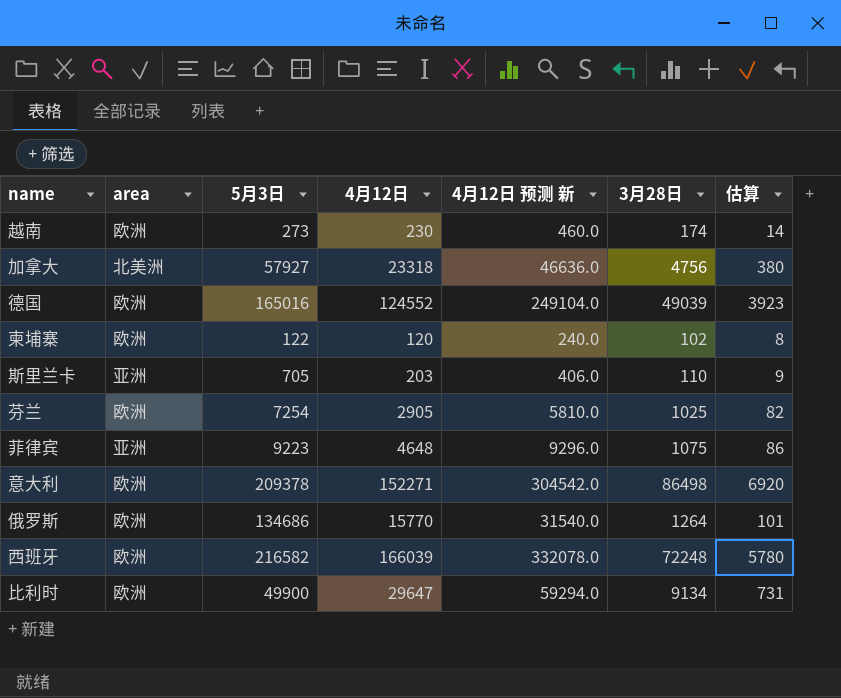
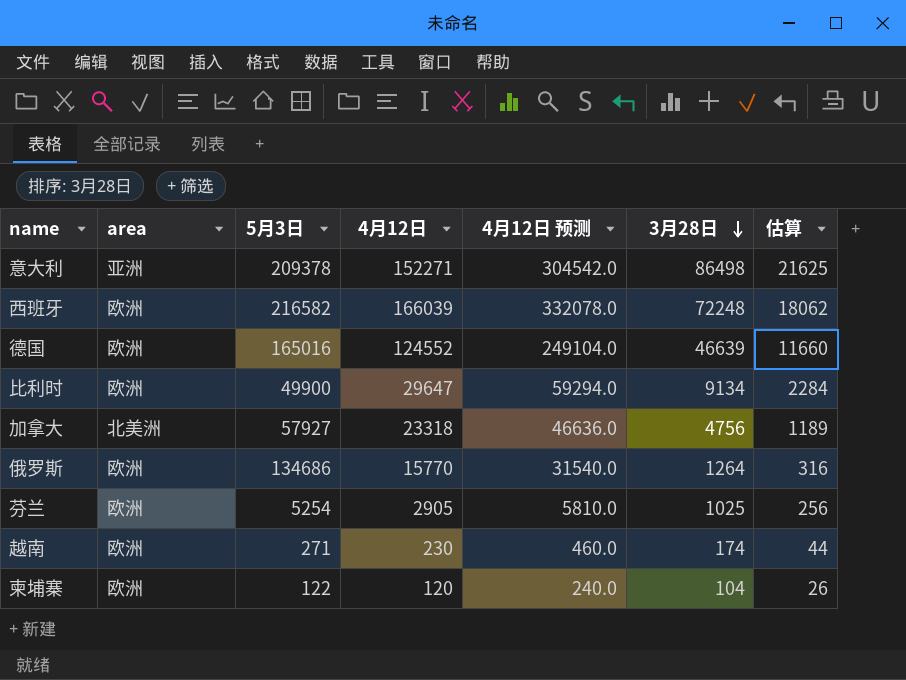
row order: none -> 3月28日 descending
column name: 4月12日 预测 新 -> 4月12日 预测
column 估算 | formula: [3月28日] * 0.08 -> [3月28日] * 0.25
row 斯里兰卡: 亚洲 | 705 | 203 | 406.0 | 110 | 9 -> none
row 菲律宾: 亚洲 | 9223 | 4648 | 9296.0 | 1075 | 86 -> none
意大利 | area: 欧洲 -> 亚洲
德国 | 3月28日: 49039 -> 46639
芬兰 | 5月3日: 7254 -> 5254
越南 | 5月3日: 273 -> 271
柬埔寨 | 3月28日: 102 -> 104

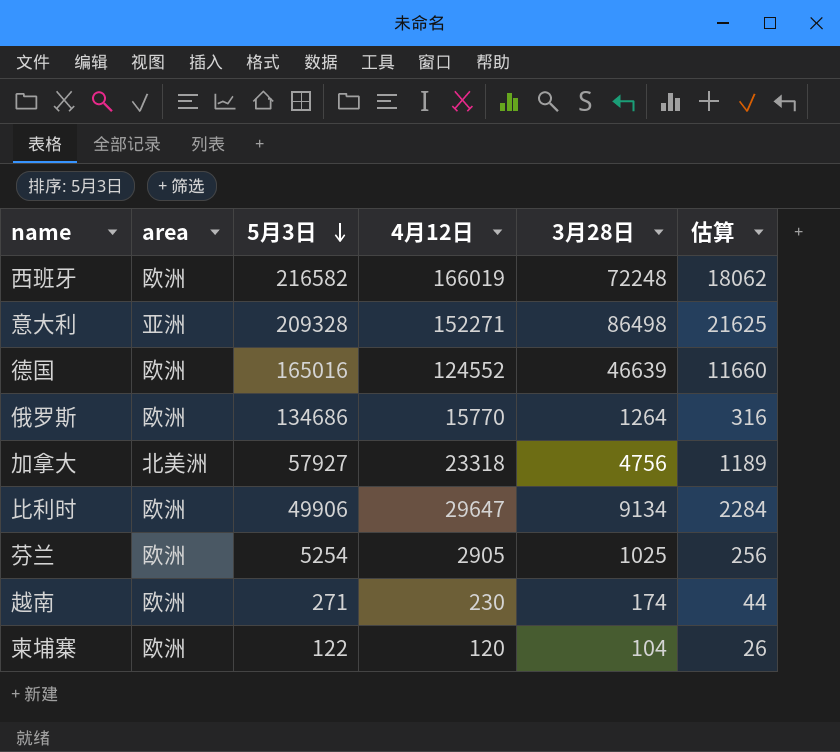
row order: 3月28日 descending -> 5月3日 descending
column 4月12日 预测 | formula: [4月12日] * 2 -> none
西班牙 | 4月12日: 166039 -> 166019
意大利 | 5月3日: 209378 -> 209328
比利时 | 5月3日: 49900 -> 49906

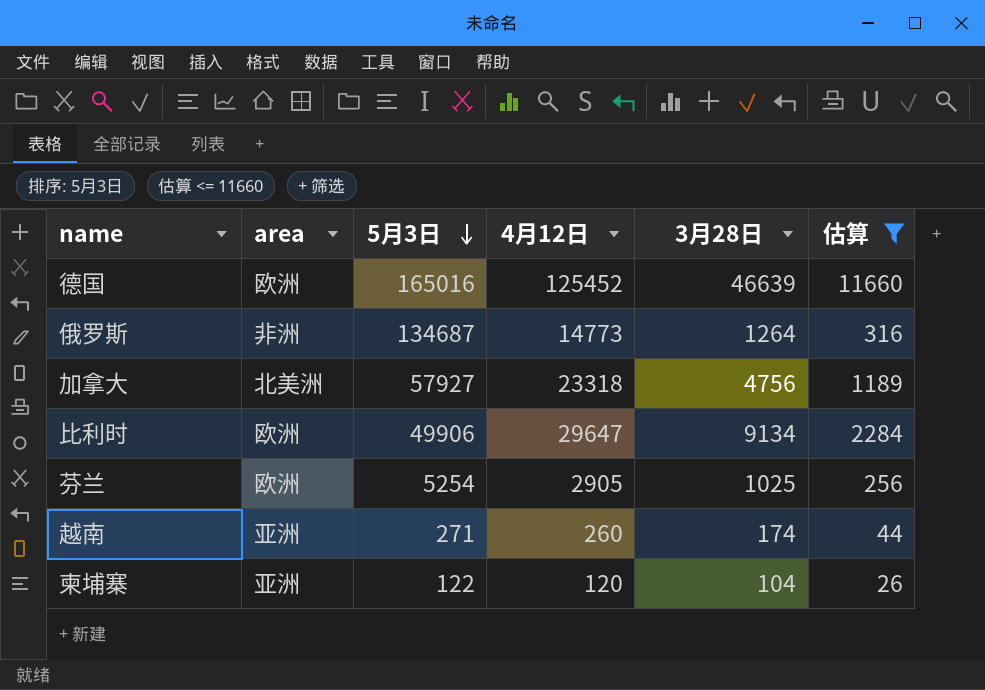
filter: none -> 估算 <= 11660
德国 | 4月12日: 124552 -> 125452
俄罗斯 | area: 欧洲 -> 非洲
俄罗斯 | 5月3日: 134686 -> 134687
俄罗斯 | 4月12日: 15770 -> 14773
越南 | area: 欧洲 -> 亚洲
越南 | 4月12日: 230 -> 260
柬埔寨 | area: 欧洲 -> 亚洲

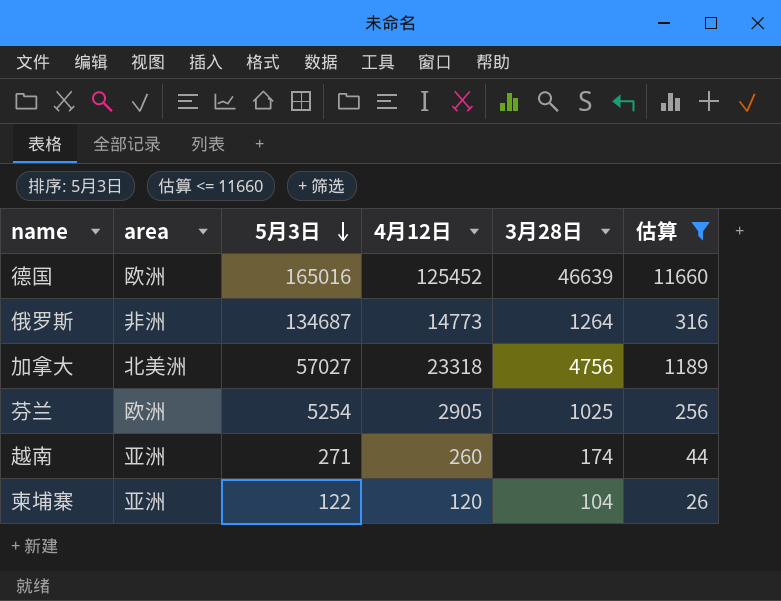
row 比利时: 欧洲 | 49906 | 29647 | 9134 | 2284 -> none
加拿大 | 5月3日: 57927 -> 57027

